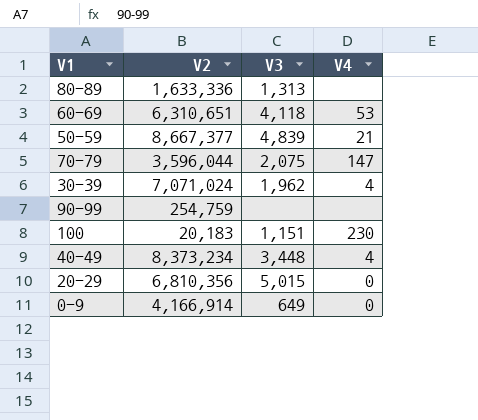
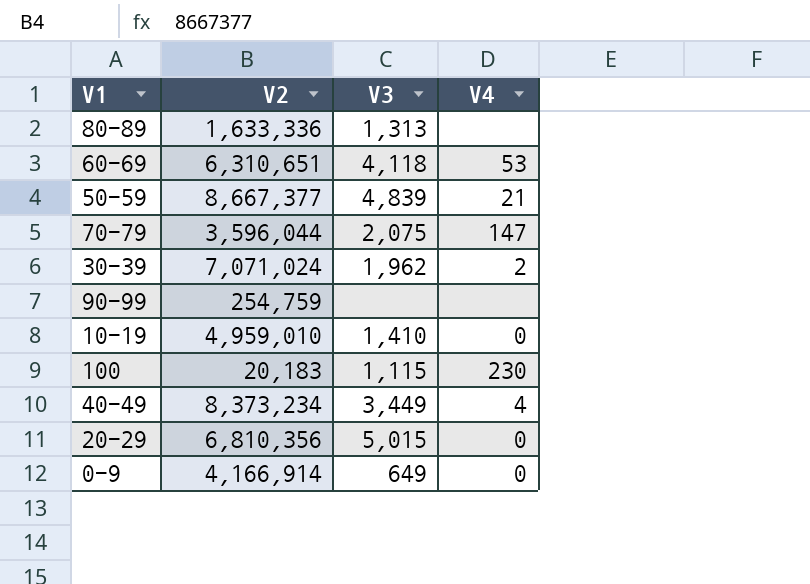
30-39 | V4: 4 -> 2
row 10-19: none -> 4,959,010 | 1,410 | 0
100 | V3: 1,151 -> 1,115
40-49 | V3: 3,448 -> 3,449

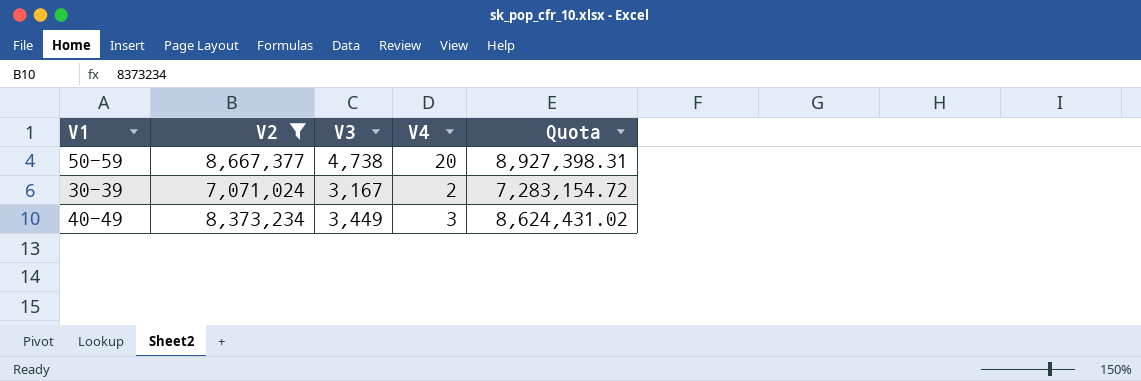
filter: none -> V2 >= 7,071,024
column Quota | formula: none -> [V2] * 1.03
50-59 | V3: 4,839 -> 4,738
50-59 | V4: 21 -> 20
30-39 | V3: 1,962 -> 3,167
40-49 | V4: 4 -> 3

